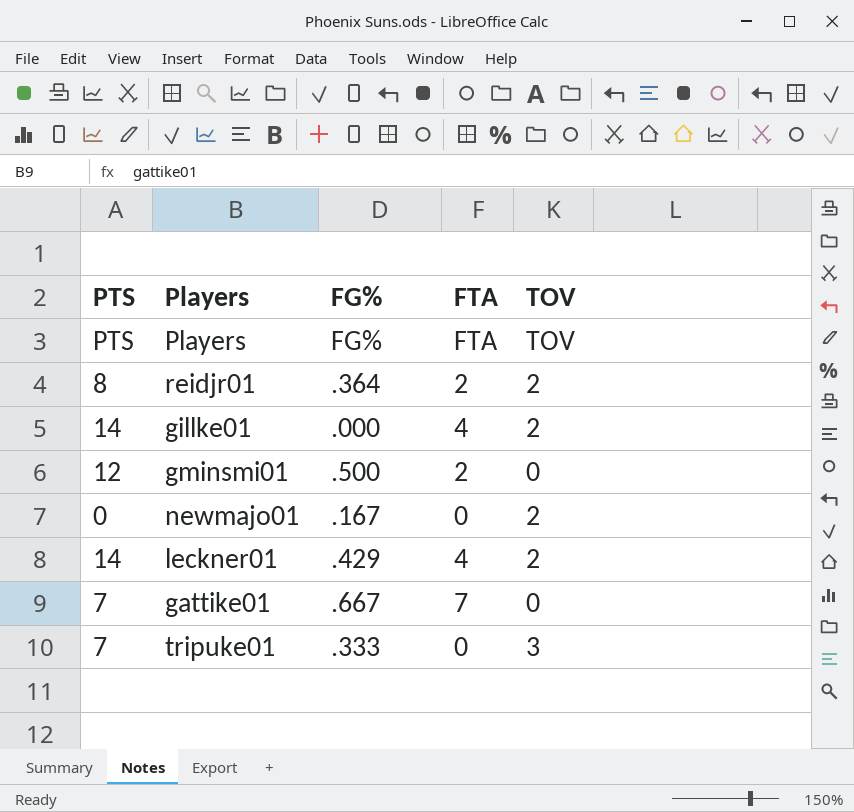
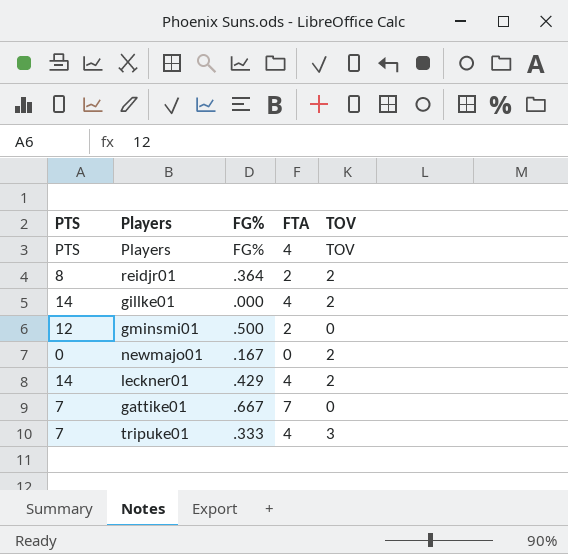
Players | FTA: FTA -> 4
tripuke01 | FTA: 0 -> 4

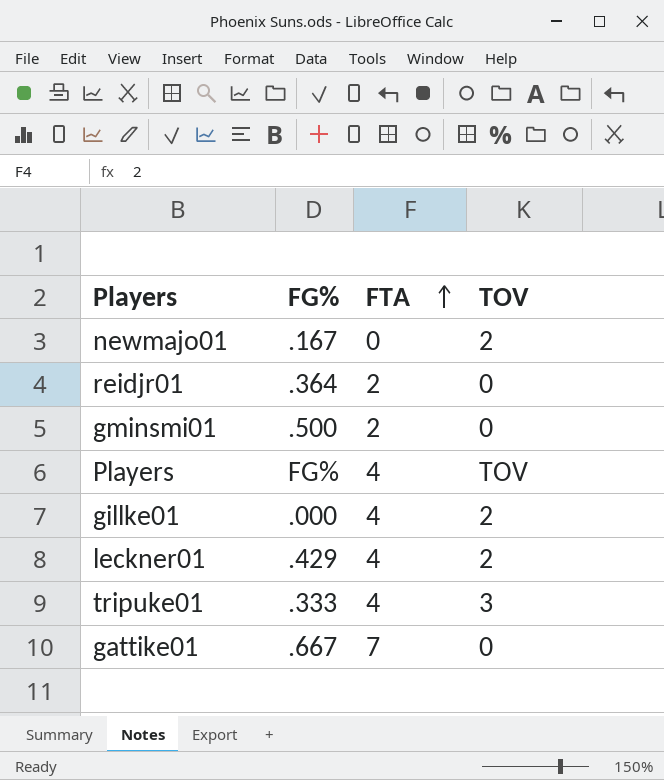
row order: none -> FTA ascending
column PTS | position: 1 -> none
reidjr01 | TOV: 2 -> 0

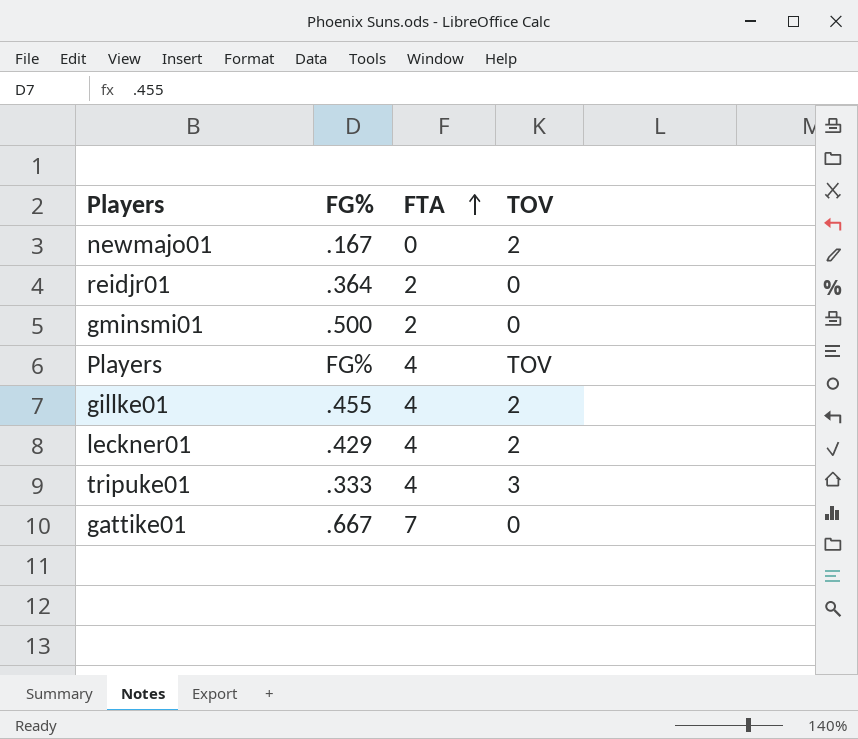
gillke01 | FG%: .000 -> .455

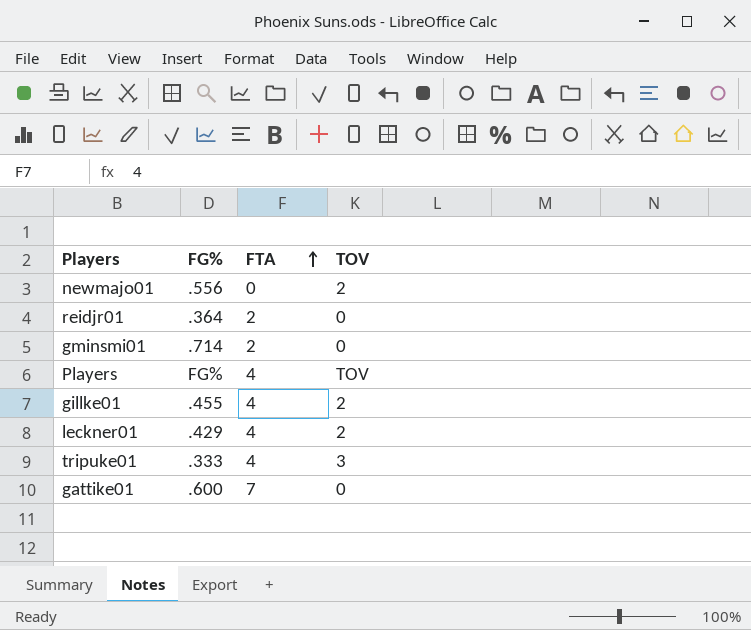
newmajo01 | FG%: .167 -> .556
gminsmi01 | FG%: .500 -> .714
gattike01 | FG%: .667 -> .600

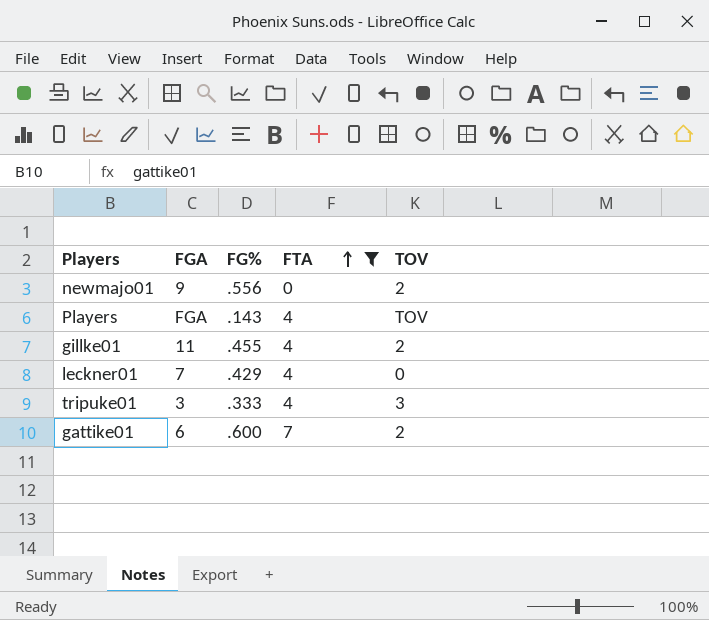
filter: none -> FTA != 2
column FGA | position: none -> 2
Players | FG%: FG% -> .143
leckner01 | TOV: 2 -> 0
gattike01 | TOV: 0 -> 2

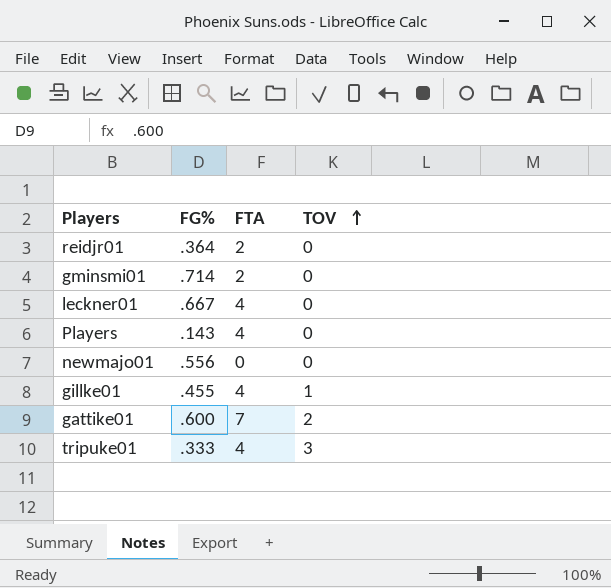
filter: FTA != 2 -> none
row order: FTA ascending -> TOV ascending
column FGA | position: 2 -> none
leckner01 | FG%: .429 -> .667
Players | TOV: TOV -> 0
newmajo01 | TOV: 2 -> 0
gillke01 | TOV: 2 -> 1

